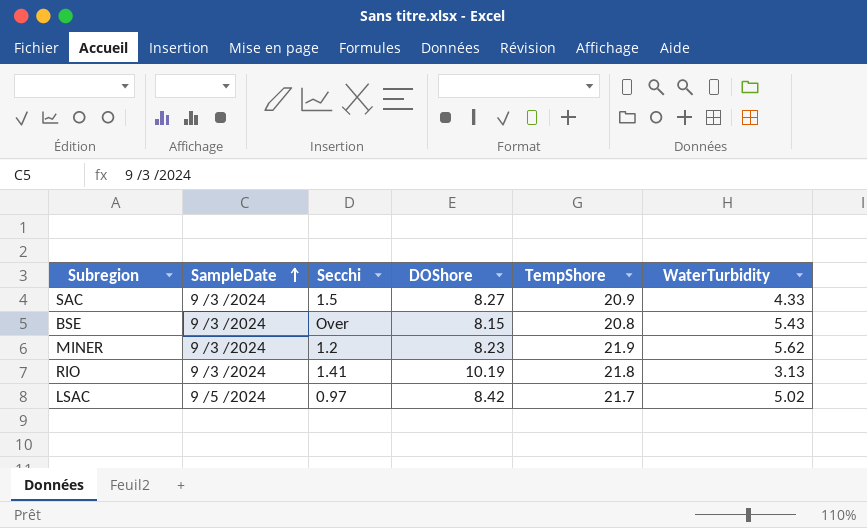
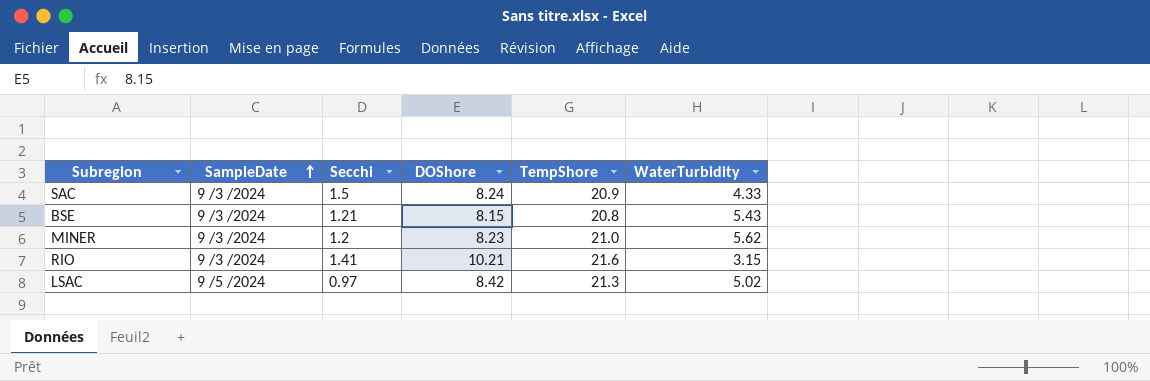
SAC | DOShore: 8.27 -> 8.24
BSE | Secchi: Over -> 1.21
MINER | TempShore: 21.9 -> 21.0
RIO | DOShore: 10.19 -> 10.21
RIO | TempShore: 21.8 -> 21.6
RIO | WaterTurbidity: 3.13 -> 3.15
LSAC | TempShore: 21.7 -> 21.3

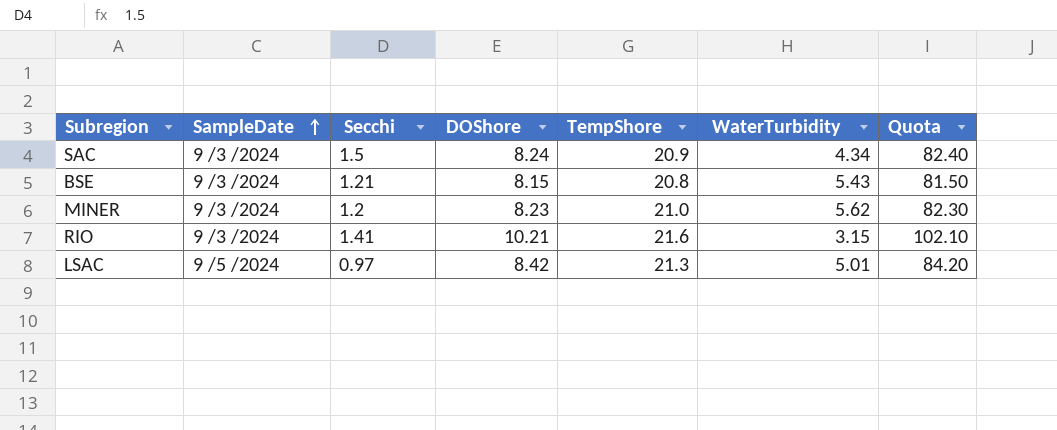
column Quota | formula: none -> [DOShore] * 10
SAC | WaterTurbidity: 4.33 -> 4.34
LSAC | WaterTurbidity: 5.02 -> 5.01

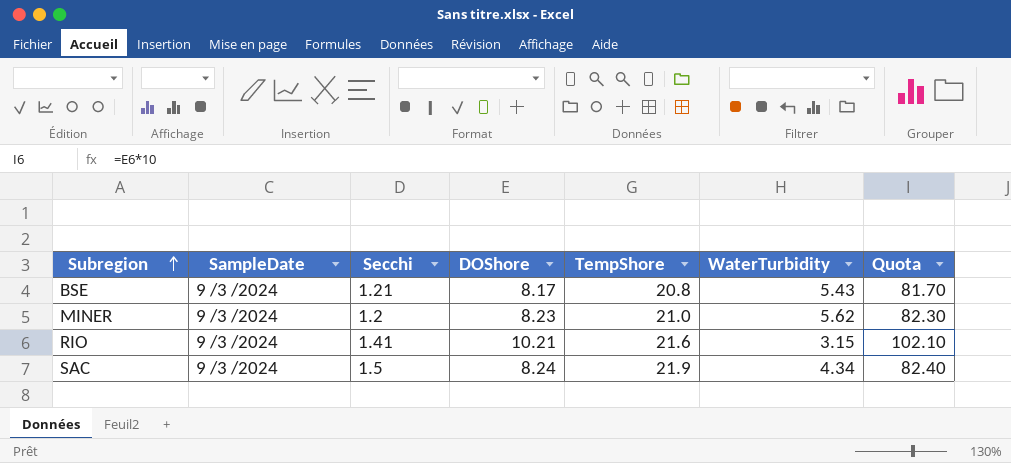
row order: SampleDate ascending -> Subregion ascending
row LSAC: 9 /5 /2024 | 0.97 | 8.42 | 21.3 | 5.01 | 84.20 -> none
BSE | DOShore: 8.15 -> 8.17
BSE | Quota: 81.50 -> 81.70
SAC | TempShore: 20.9 -> 21.9

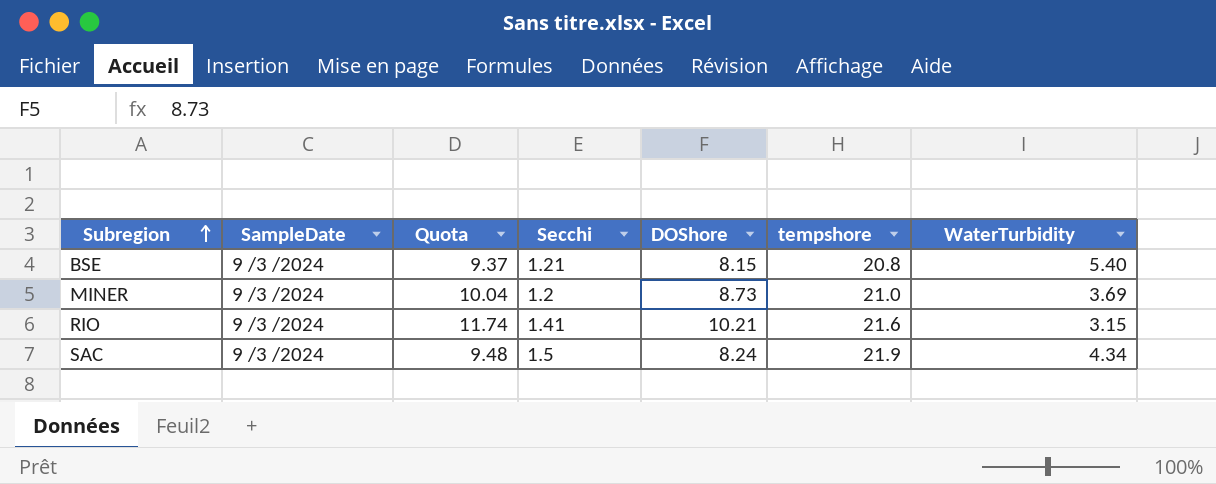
column Quota | formula: [DOShore] * 10 -> [DOShore] * 1.15
column Quota | position: 7 -> 3
column name: TempShore -> tempshore
BSE | DOShore: 8.17 -> 8.15
BSE | WaterTurbidity: 5.43 -> 5.40
MINER | DOShore: 8.23 -> 8.73
MINER | WaterTurbidity: 5.62 -> 3.69

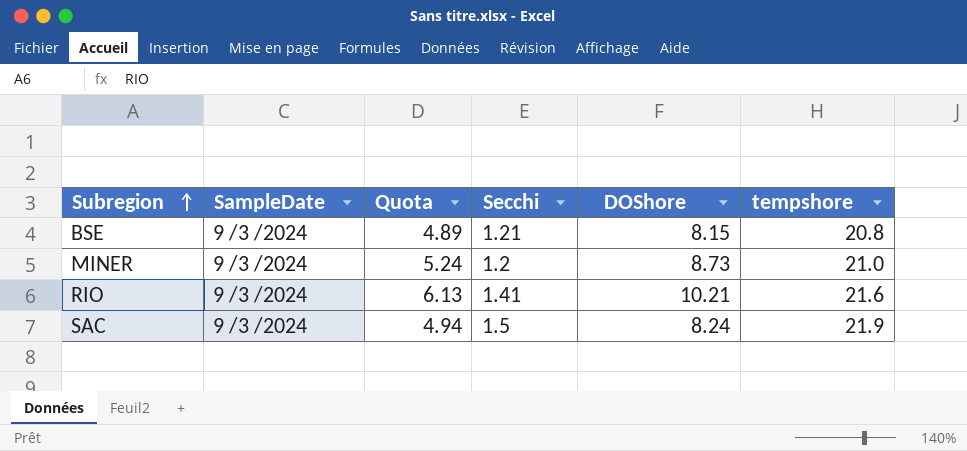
column WaterTurbidity | position: 7 -> none
column Quota | formula: [DOShore] * 1.15 -> [DOShore] * 0.6

